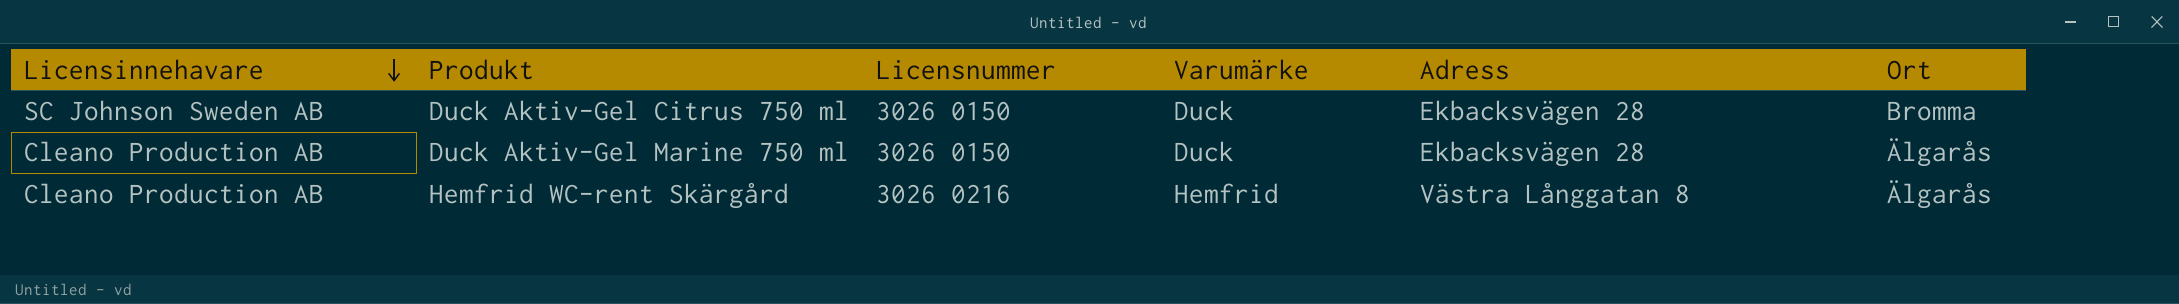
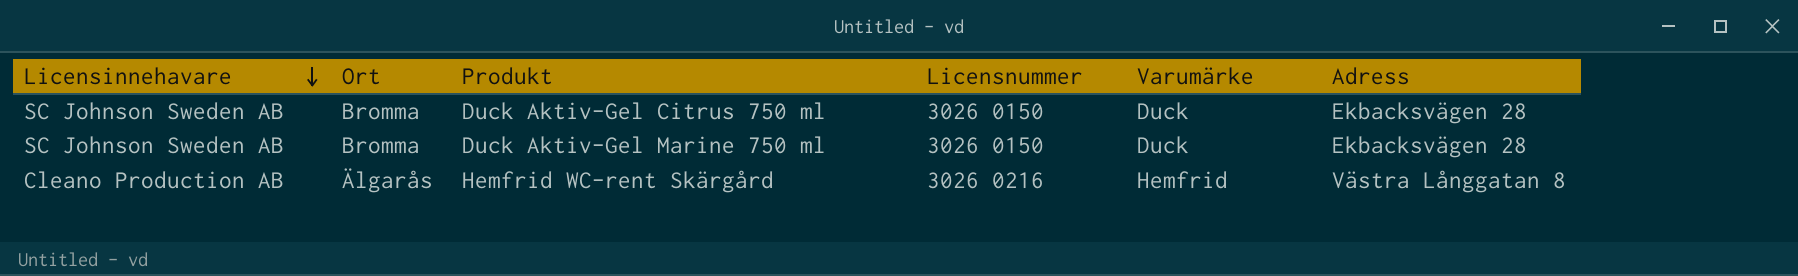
column Ort | position: 6 -> 2
Duck Aktiv-Gel Marine 750 ml | Licensinnehavare: Cleano Production AB -> SC Johnson Sweden AB
Duck Aktiv-Gel Marine 750 ml | Ort: Älgarås -> Bromma

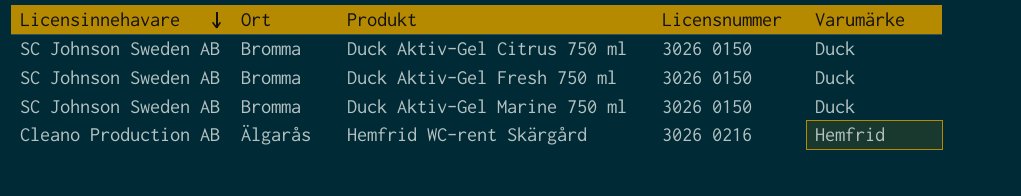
column Adress | position: 6 -> none
row Duck Aktiv-Gel Fresh 750 ml: none -> SC Johnson Sweden AB | Bromma | 3026 0150 | Duck

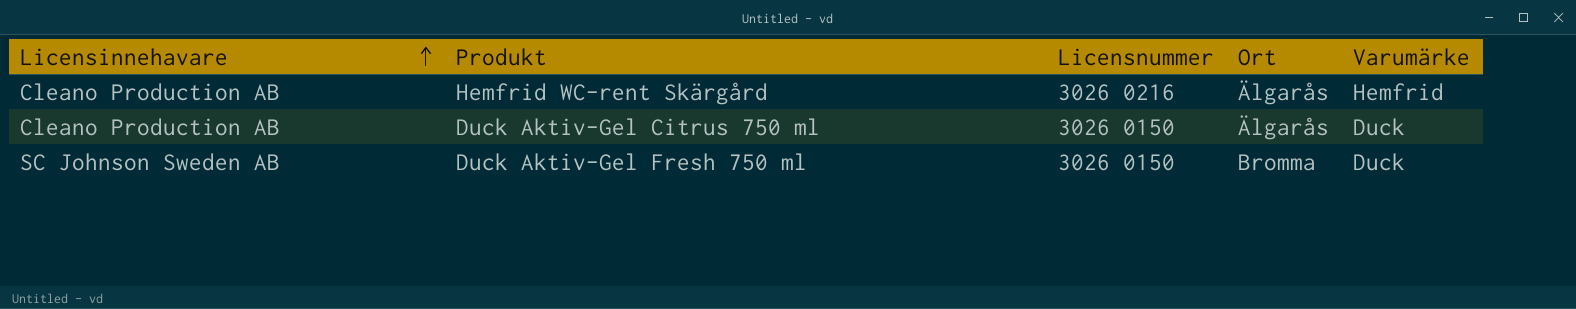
row order: Licensinnehavare descending -> Licensinnehavare ascending
column Ort | position: 2 -> 4
row Duck Aktiv-Gel Marine 750 ml: SC Johnson Sweden AB | Bromma | 3026 0150 | Duck -> none
Duck Aktiv-Gel Citrus 750 ml | Licensinnehavare: SC Johnson Sweden AB -> Cleano Production AB
Duck Aktiv-Gel Citrus 750 ml | Ort: Bromma -> Älgarås

